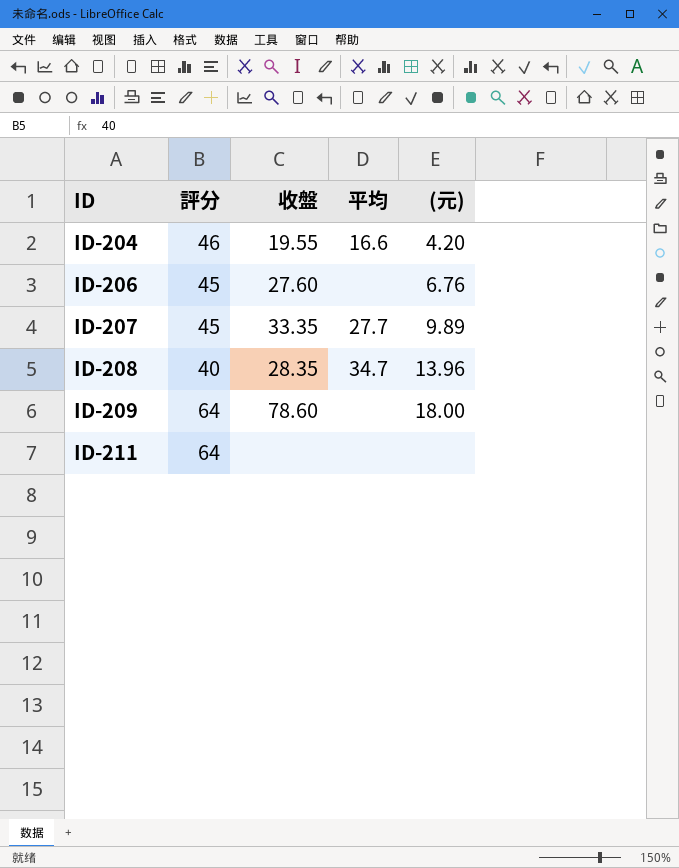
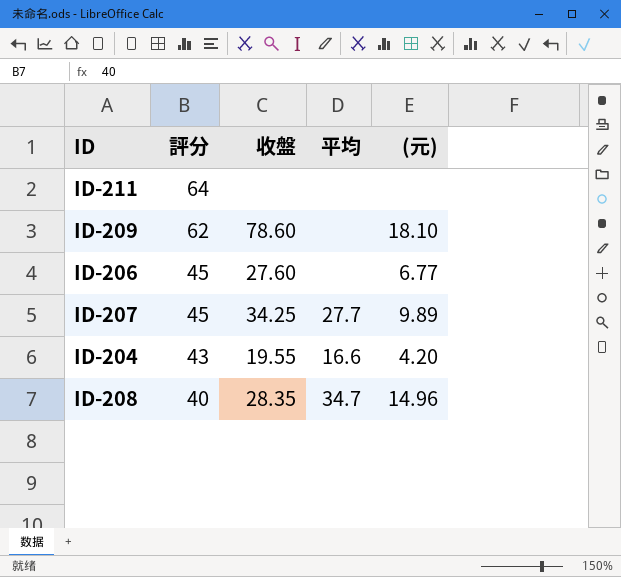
row order: ID ascending -> 評分 descending
ID-209 | 評分: 64 -> 62
ID-209 | (元): 18.00 -> 18.10
ID-206 | (元): 6.76 -> 6.77
ID-207 | 收盤: 33.35 -> 34.25
ID-204 | 評分: 46 -> 43
ID-208 | (元): 13.96 -> 14.96

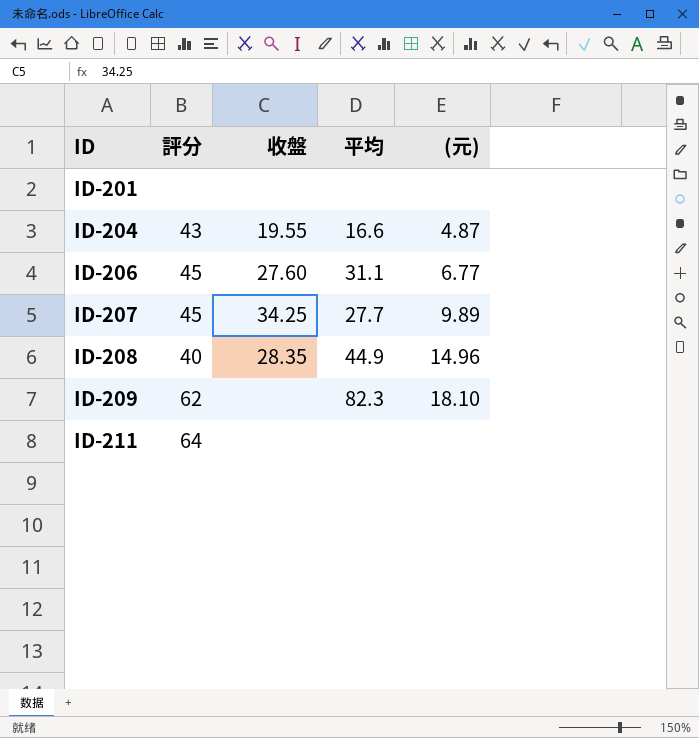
row order: 評分 descending -> ID ascending
row ID-201: none -> none | none | none | none
ID-204 | (元): 4.20 -> 4.87
ID-206 | 平均: none -> 31.1
ID-208 | 平均: 34.7 -> 44.9
ID-209 | 收盤: 78.60 -> none
ID-209 | 平均: none -> 82.3

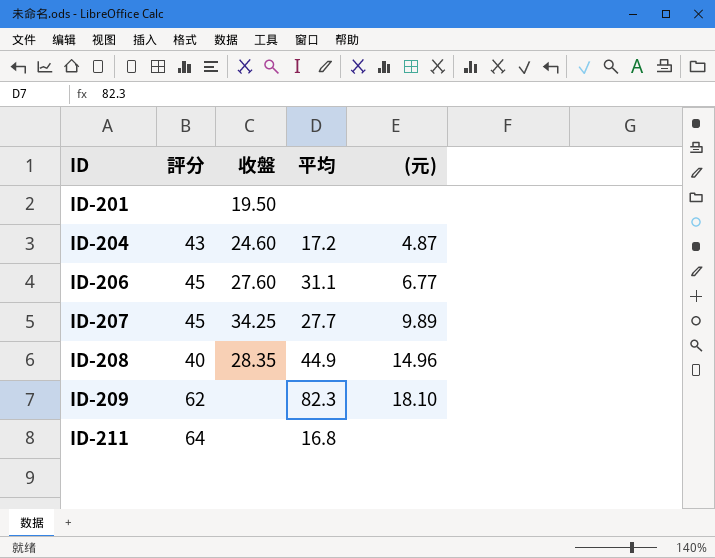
ID-201 | 收盤: none -> 19.50
ID-204 | 收盤: 19.55 -> 24.60
ID-204 | 平均: 16.6 -> 17.2
ID-211 | 平均: none -> 16.8

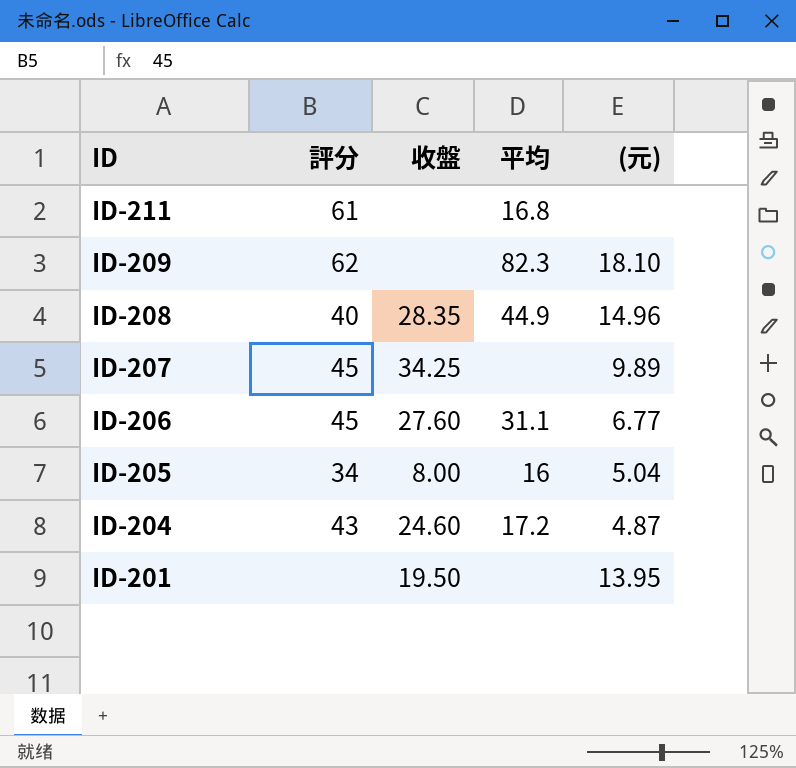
row order: ID ascending -> ID descending
ID-211 | 評分: 64 -> 61
ID-207 | 平均: 27.7 -> none
row ID-205: none -> 34 | 8.00 | 16 | 5.04
ID-201 | (元): none -> 13.95

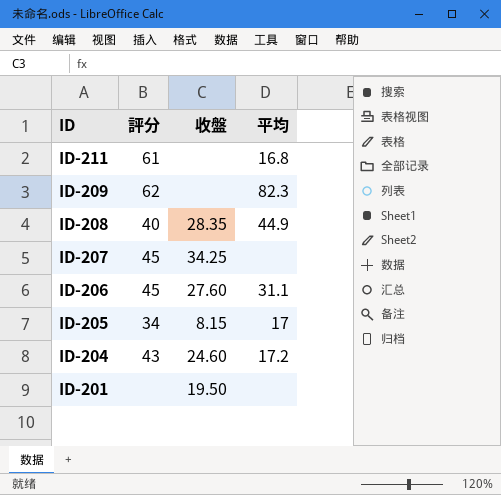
column (元) | position: 5 -> none
ID-205 | 收盤: 8.00 -> 8.15
ID-205 | 平均: 16 -> 17

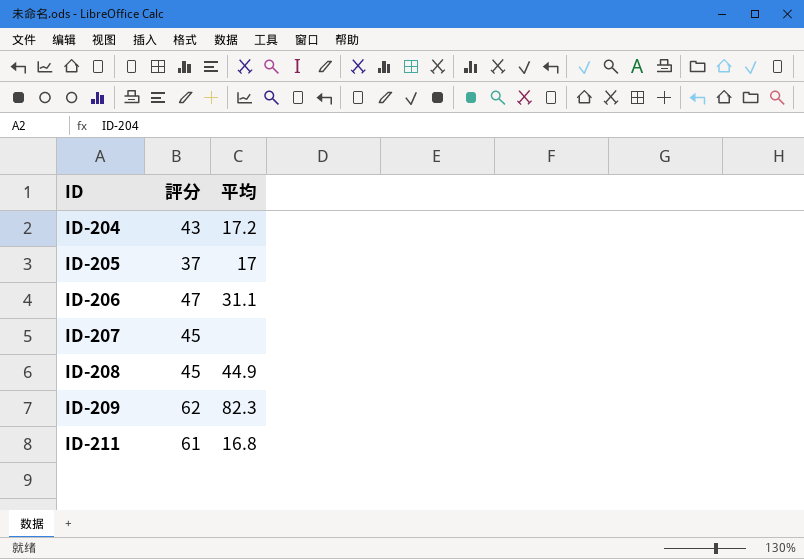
row order: ID descending -> ID ascending
column 收盤 | position: 3 -> none
row ID-201: none | 19.50 | none -> none
ID-205 | 評分: 34 -> 37
ID-206 | 評分: 45 -> 47
ID-208 | 評分: 40 -> 45

